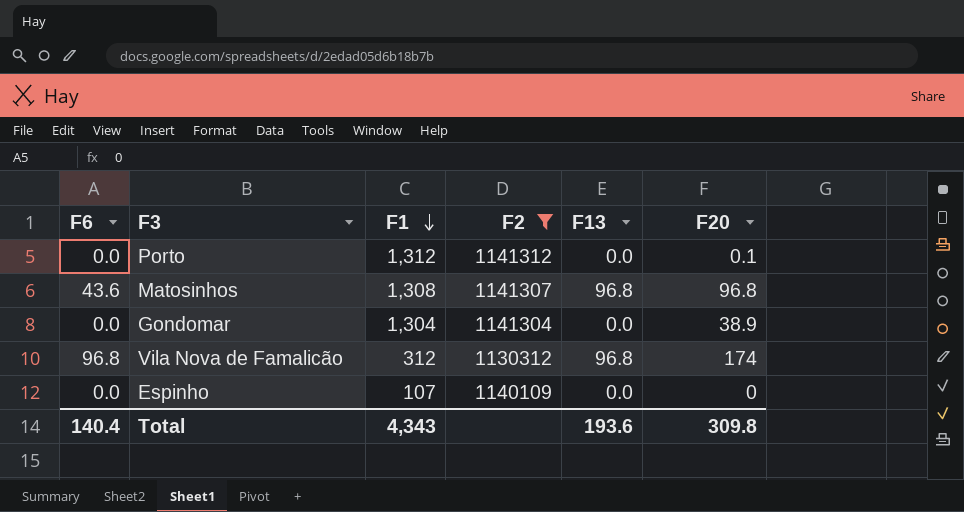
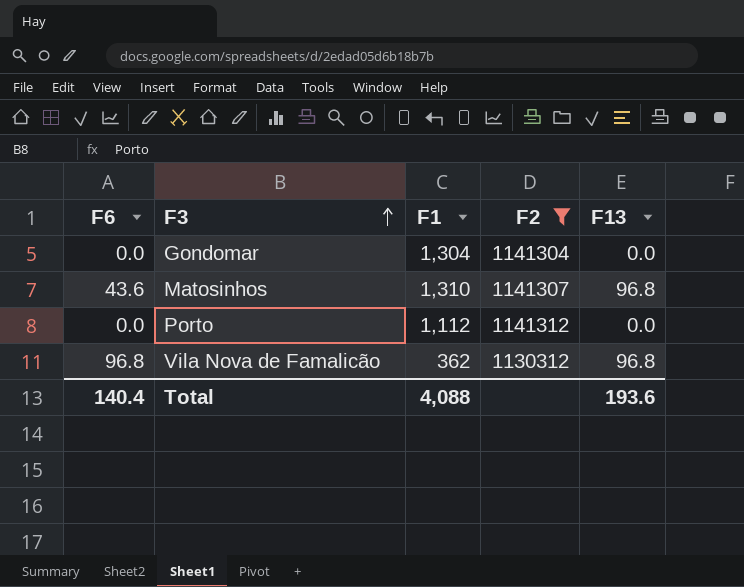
row order: F1 descending -> F3 ascending
column F20 | position: 6 -> none
row Espinho: 0.0 | 107 | 1140109 | 0.0 | 0 -> none
Matosinhos | F1: 1,308 -> 1,310
Porto | F1: 1,312 -> 1,112
Vila Nova de Famalicão | F1: 312 -> 362
Total | F1: 4,343 -> 4,088

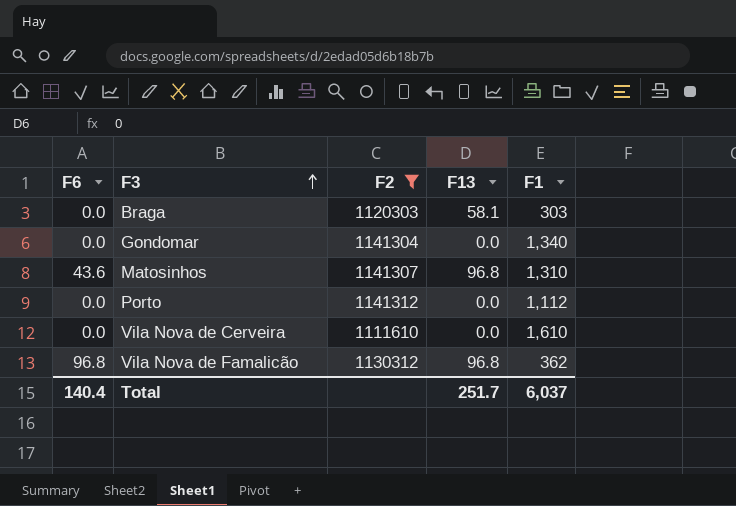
column F1 | position: 3 -> 5
row Braga: none -> 0.0 | 1120303 | 58.1 | 303
Gondomar | F1: 1,304 -> 1,340
row Vila Nova de Cerveira: none -> 0.0 | 1111610 | 0.0 | 1,610
Total | F13: 193.6 -> 251.7
Total | F1: 4,088 -> 6,037

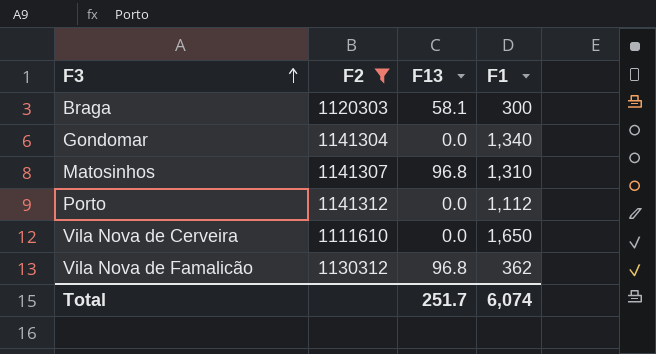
column F6 | position: 1 -> none
Braga | F1: 303 -> 300
Vila Nova de Cerveira | F1: 1,610 -> 1,650
Total | F1: 6,037 -> 6,074

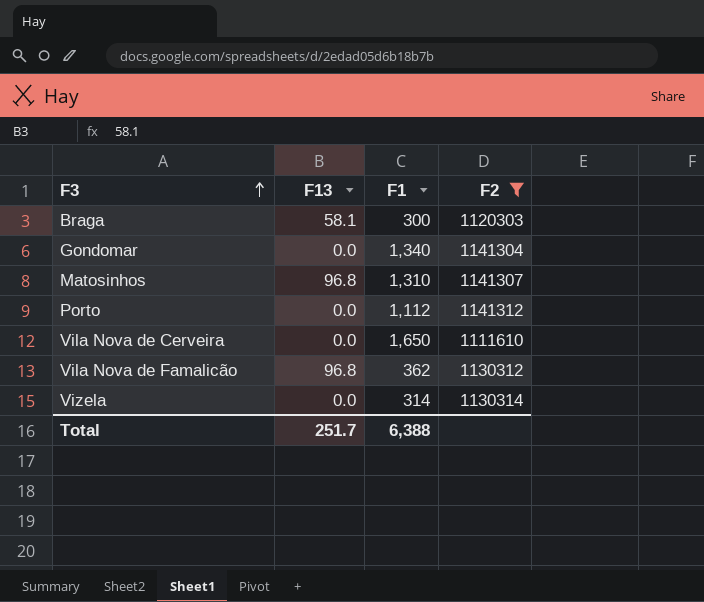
column F2 | position: 2 -> 4
row Vizela: none -> 0.0 | 314 | 1130314
Total | F1: 6,074 -> 6,388

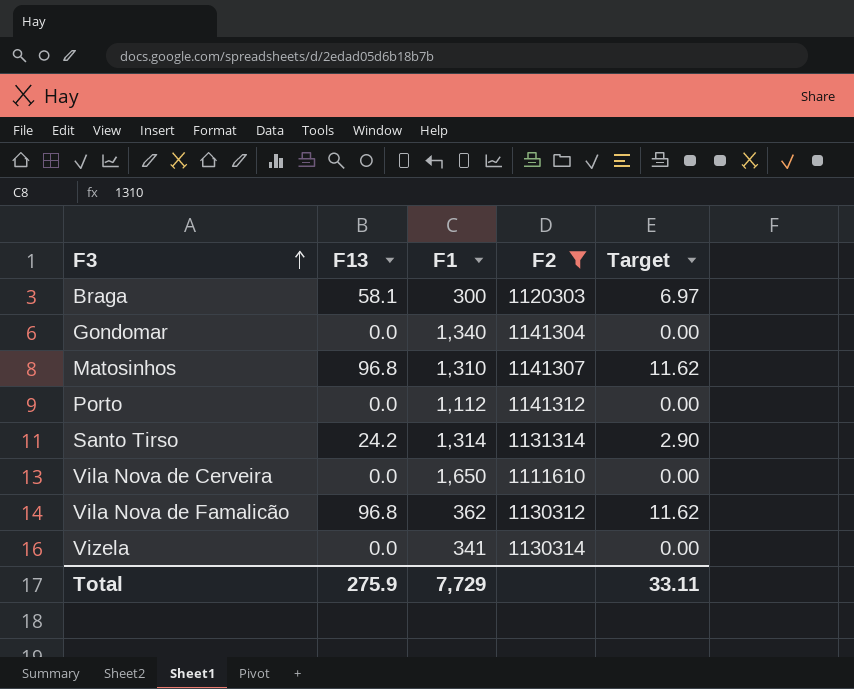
column Target | formula: none -> [F13] * 0.12
row Santo Tirso: none -> 24.2 | 1,314 | 1131314 | 2.90
Vizela | F1: 314 -> 341
Total | F13: 251.7 -> 275.9
Total | F1: 6,388 -> 7,729

